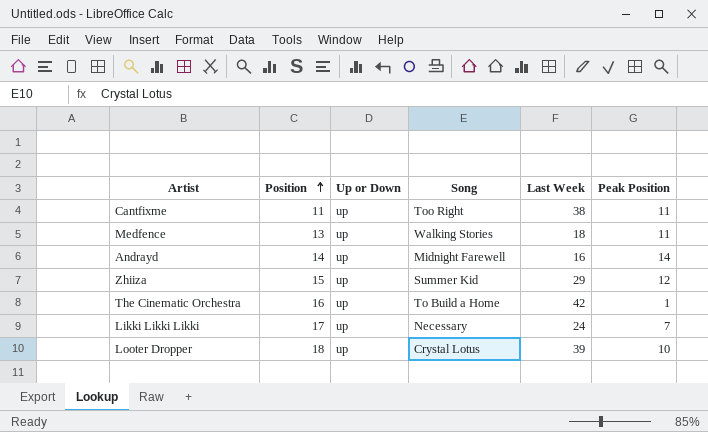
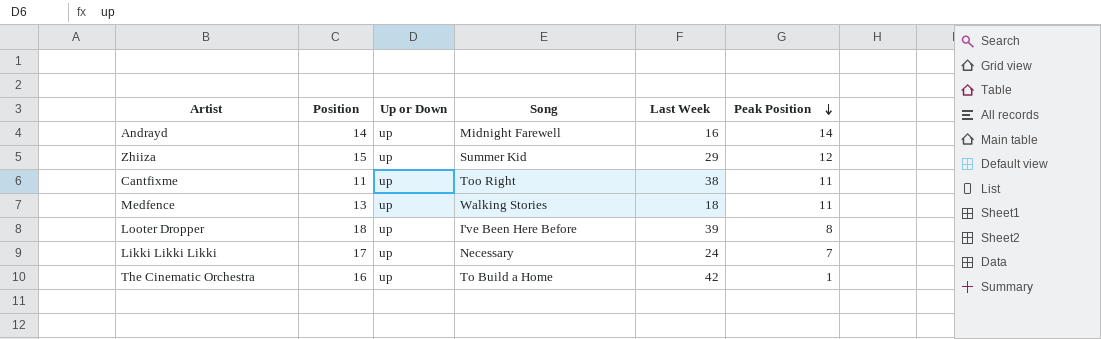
row order: Position ascending -> Peak Position descending
Looter Dropper | Song: Crystal Lotus -> I've Been Here Before
Looter Dropper | Peak Position: 10 -> 8

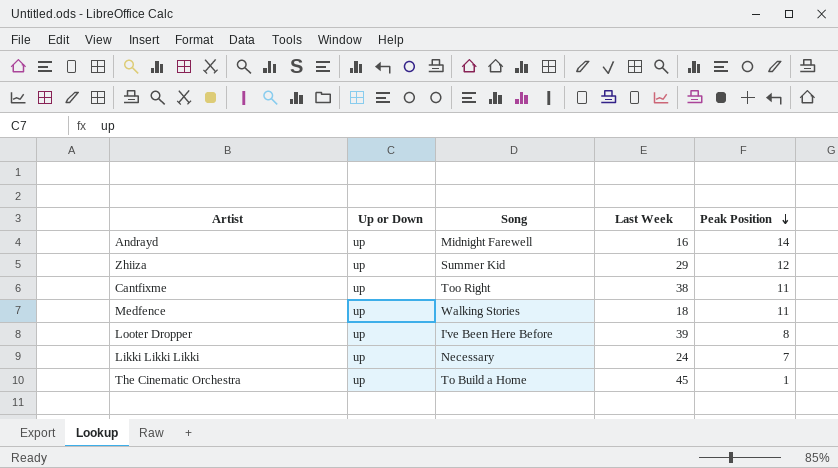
column Position | position: 2 -> none
The Cinematic Orchestra | Last Week: 42 -> 45

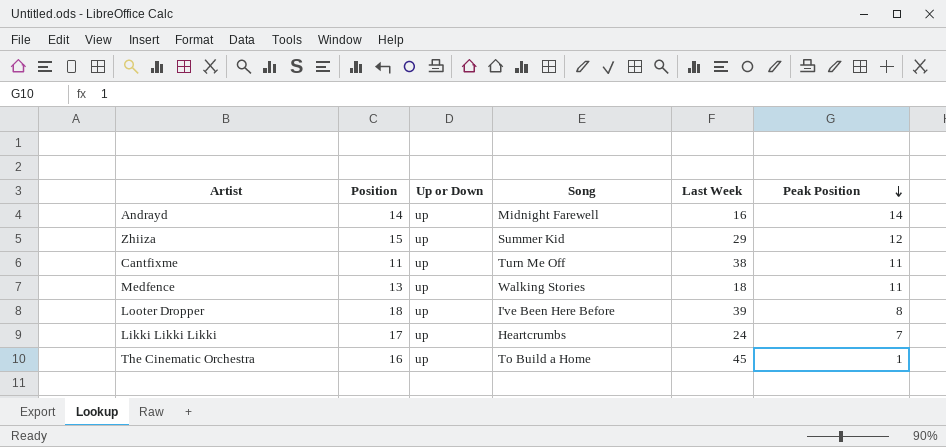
column Position | position: none -> 2
Cantfixme | Song: Too Right -> Turn Me Off
Likki Likki Likki | Song: Necessary -> Heartcrumbs

